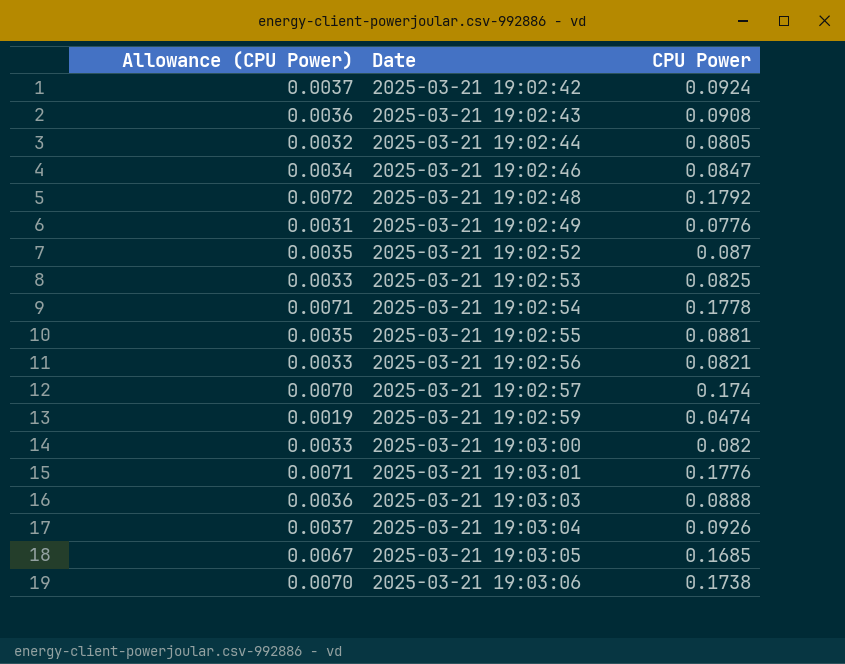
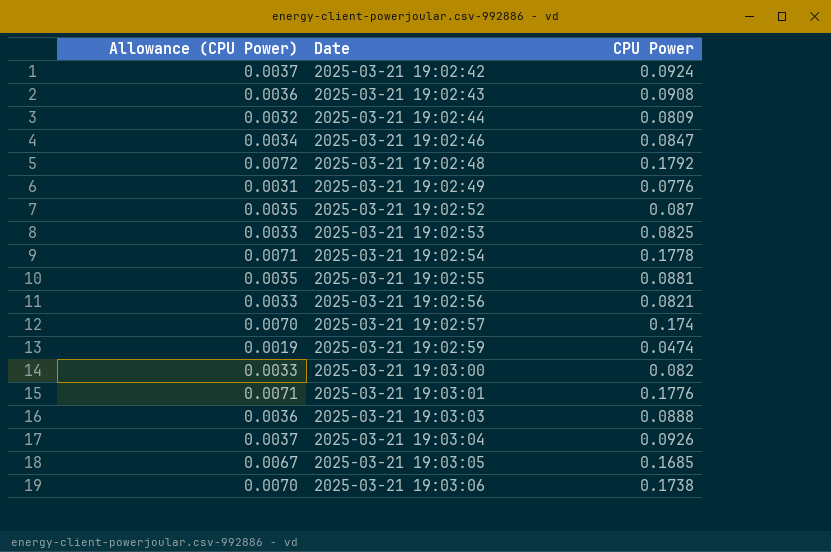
2025-03-21 19:02:44 | CPU Power: 0.0805 -> 0.0809

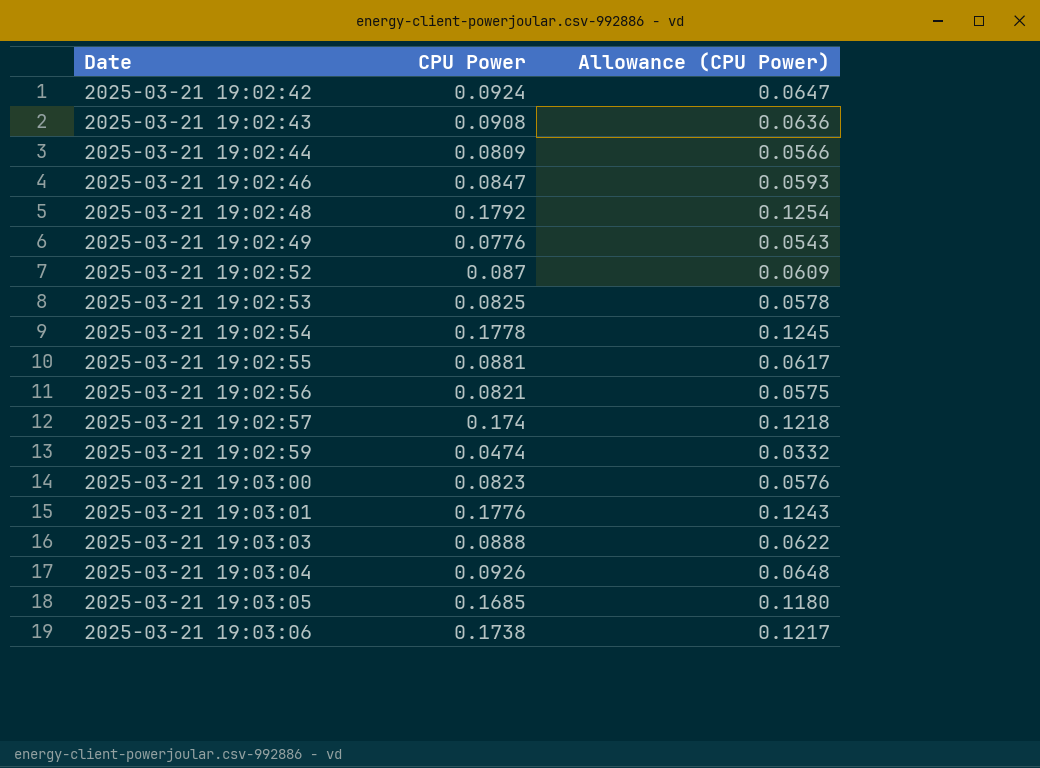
column Allowance (CPU Power) | formula: [CPU Power] * 0.04 -> [CPU Power] * 0.7
column Allowance (CPU Power) | position: 1 -> 3
2025-03-21 19:03:00 | CPU Power: 0.082 -> 0.0823

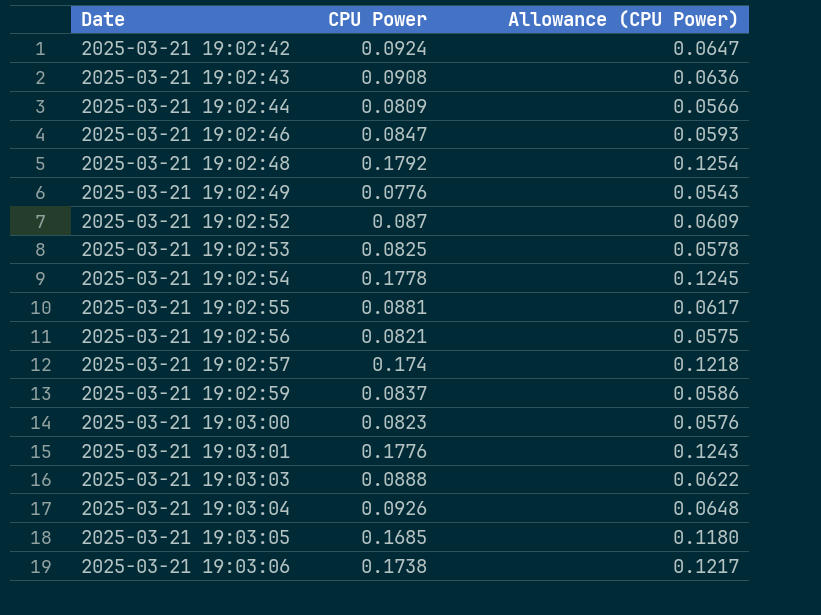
2025-03-21 19:02:59 | CPU Power: 0.0474 -> 0.0837
2025-03-21 19:02:59 | Allowance (CPU Power): 0.0332 -> 0.0586

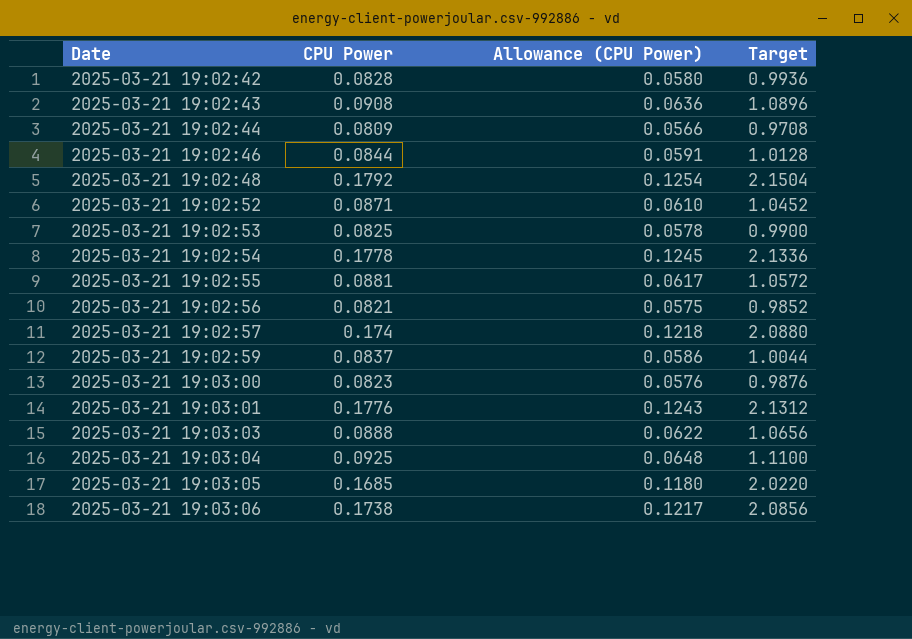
column Target | formula: none -> [CPU Power] * 12
row 2025-03-21 19:02:49: 0.0776 | 0.0543 -> none
2025-03-21 19:02:42 | CPU Power: 0.0924 -> 0.0828
2025-03-21 19:02:42 | Allowance (CPU Power): 0.0647 -> 0.0580
2025-03-21 19:02:46 | CPU Power: 0.0847 -> 0.0844
2025-03-21 19:02:46 | Allowance (CPU Power): 0.0593 -> 0.0591
2025-03-21 19:02:52 | CPU Power: 0.087 -> 0.0871
2025-03-21 19:02:52 | Allowance (CPU Power): 0.0609 -> 0.0610
2025-03-21 19:03:04 | CPU Power: 0.0926 -> 0.0925

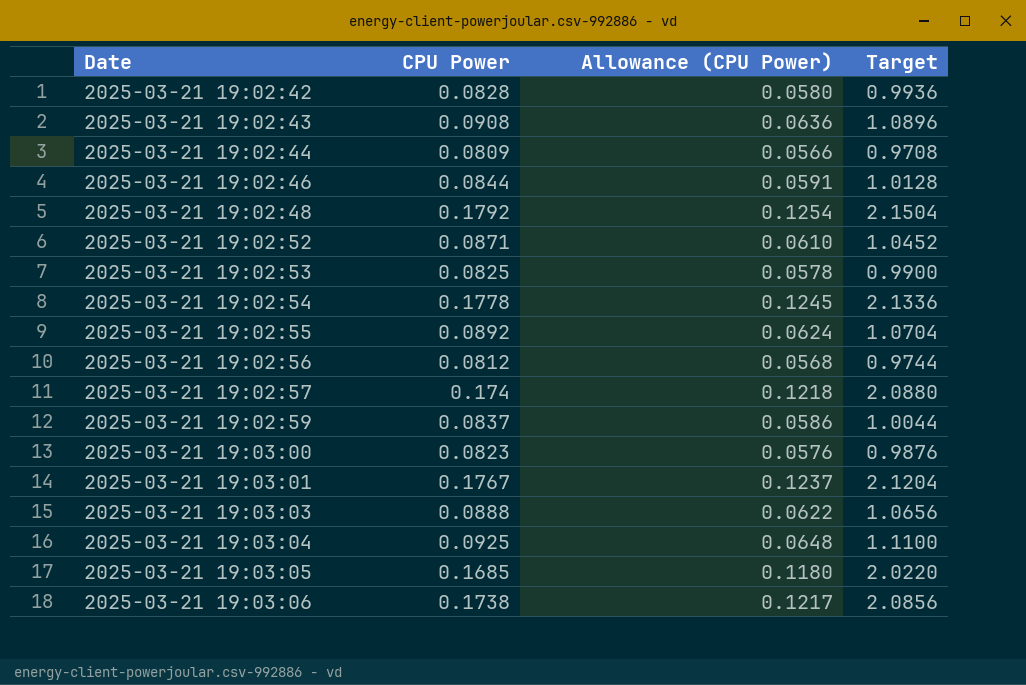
2025-03-21 19:02:55 | CPU Power: 0.0881 -> 0.0892
2025-03-21 19:02:55 | Allowance (CPU Power): 0.0617 -> 0.0624
2025-03-21 19:02:55 | Target: 1.0572 -> 1.0704
2025-03-21 19:02:56 | CPU Power: 0.0821 -> 0.0812
2025-03-21 19:02:56 | Allowance (CPU Power): 0.0575 -> 0.0568
2025-03-21 19:02:56 | Target: 0.9852 -> 0.9744
2025-03-21 19:03:01 | CPU Power: 0.1776 -> 0.1767
2025-03-21 19:03:01 | Allowance (CPU Power): 0.1243 -> 0.1237
2025-03-21 19:03:01 | Target: 2.1312 -> 2.1204

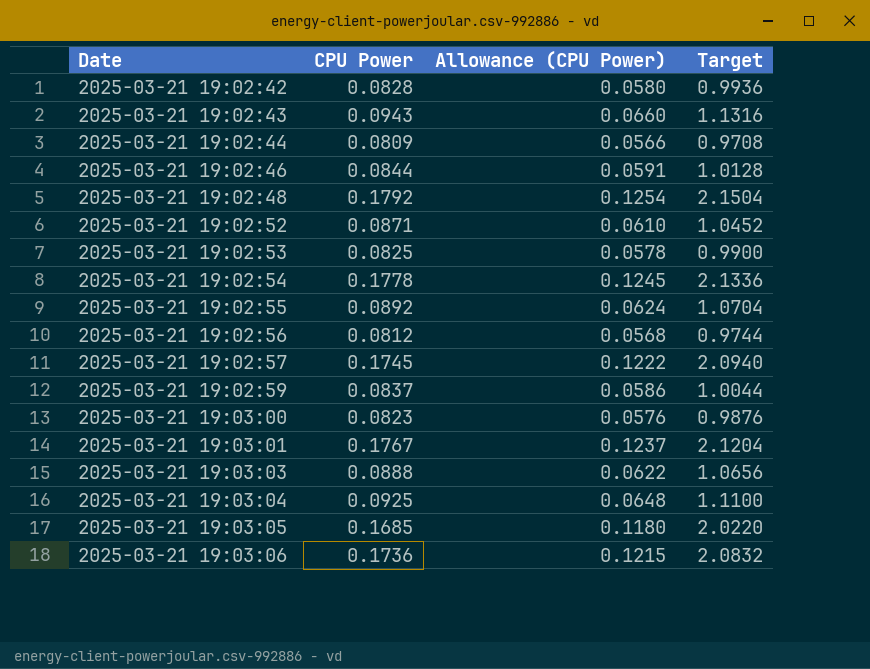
2025-03-21 19:02:43 | CPU Power: 0.0908 -> 0.0943
2025-03-21 19:02:43 | Allowance (CPU Power): 0.0636 -> 0.0660
2025-03-21 19:02:43 | Target: 1.0896 -> 1.1316
2025-03-21 19:02:57 | CPU Power: 0.174 -> 0.1745
2025-03-21 19:02:57 | Allowance (CPU Power): 0.1218 -> 0.1222
2025-03-21 19:02:57 | Target: 2.0880 -> 2.0940
2025-03-21 19:03:06 | CPU Power: 0.1738 -> 0.1736
2025-03-21 19:03:06 | Allowance (CPU Power): 0.1217 -> 0.1215
2025-03-21 19:03:06 | Target: 2.0856 -> 2.0832

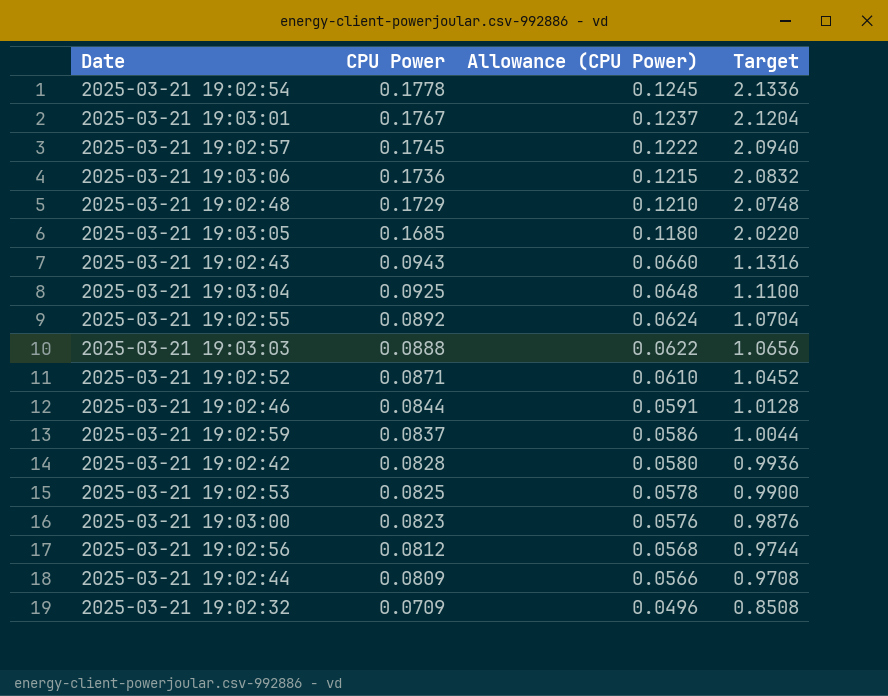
row order: Date ascending -> CPU Power descending
2025-03-21 19:02:48 | CPU Power: 0.1792 -> 0.1729
2025-03-21 19:02:48 | Allowance (CPU Power): 0.1254 -> 0.1210
2025-03-21 19:02:48 | Target: 2.1504 -> 2.0748
row 2025-03-21 19:02:32: none -> 0.0709 | 0.0496 | 0.8508

